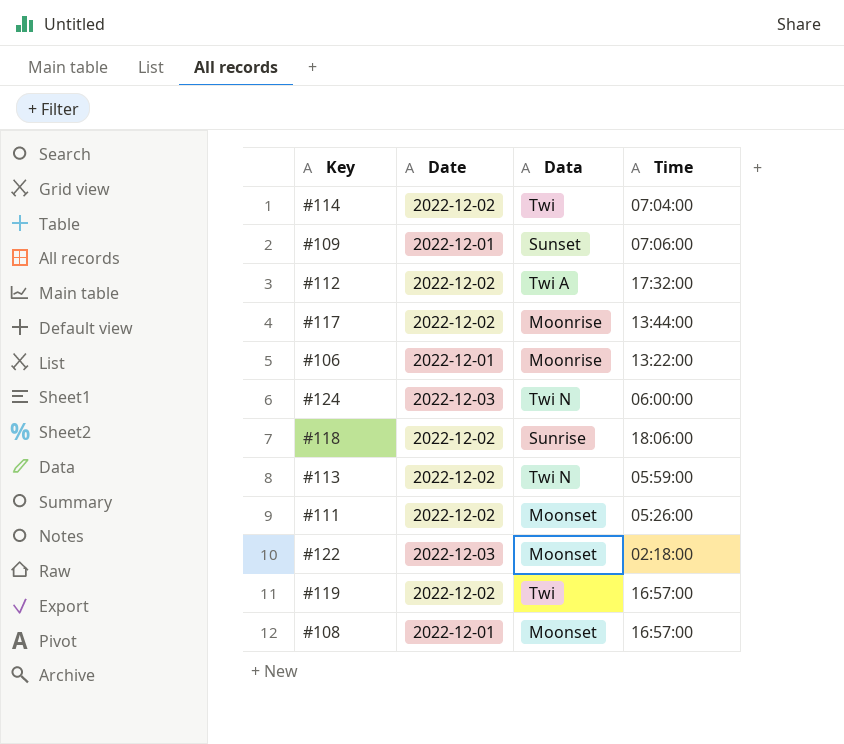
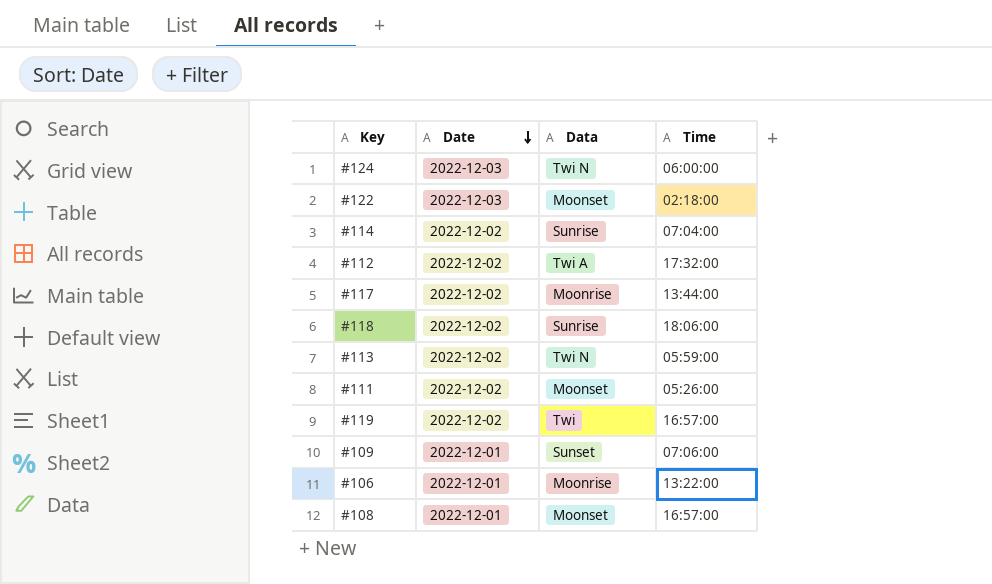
row order: none -> Date descending
#114 | Data: Twi -> Sunrise

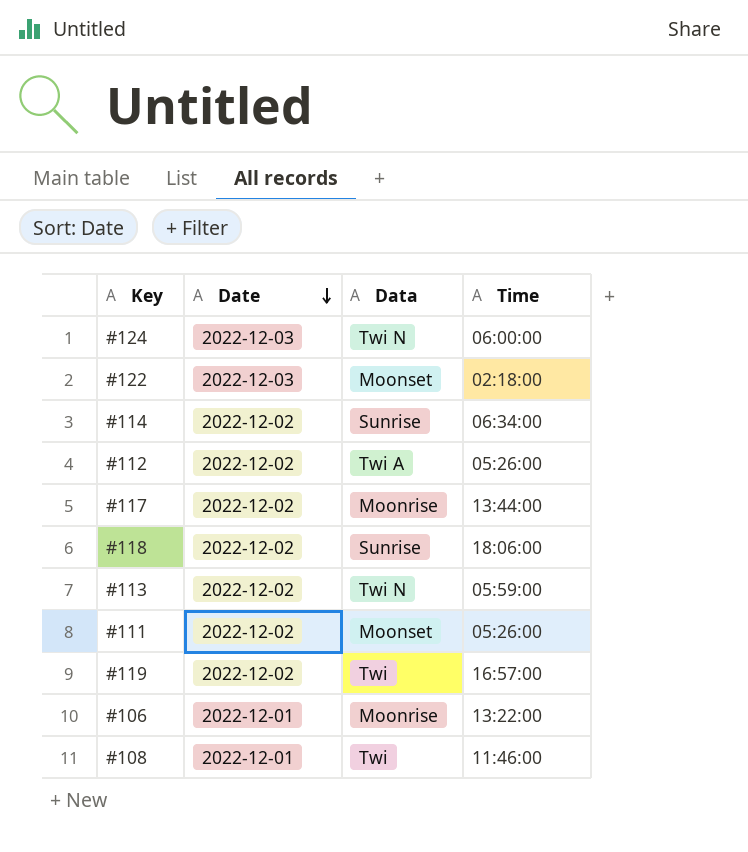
row #109: 2022-12-01 | Sunset | 07:06:00 -> none
#114 | Time: 07:04:00 -> 06:34:00
#112 | Time: 17:32:00 -> 05:26:00
#108 | Data: Moonset -> Twi
#108 | Time: 16:57:00 -> 11:46:00

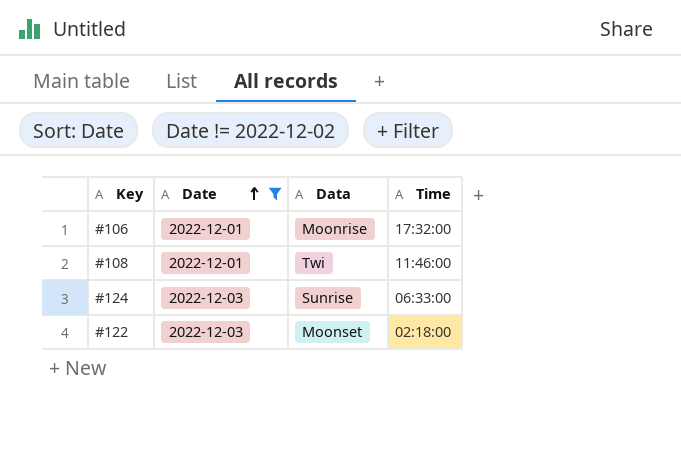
filter: none -> Date != 2022-12-02
row order: Date descending -> Date ascending
#106 | Time: 13:22:00 -> 17:32:00
#124 | Data: Twi N -> Sunrise
#124 | Time: 06:00:00 -> 06:33:00

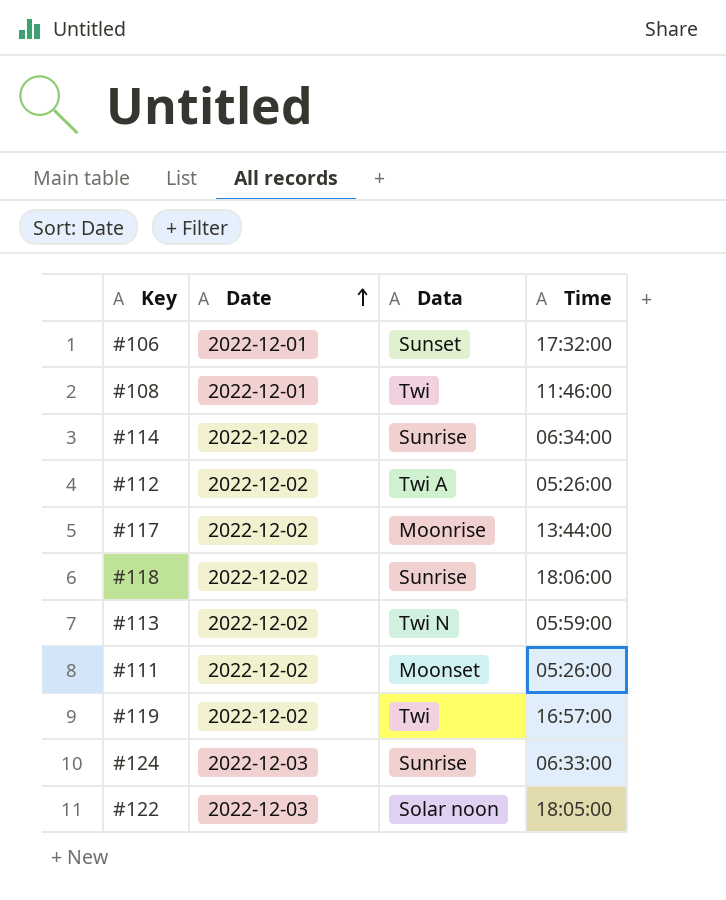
filter: Date != 2022-12-02 -> none
#106 | Data: Moonrise -> Sunset
#122 | Data: Moonset -> Solar noon
#122 | Time: 02:18:00 -> 18:05:00

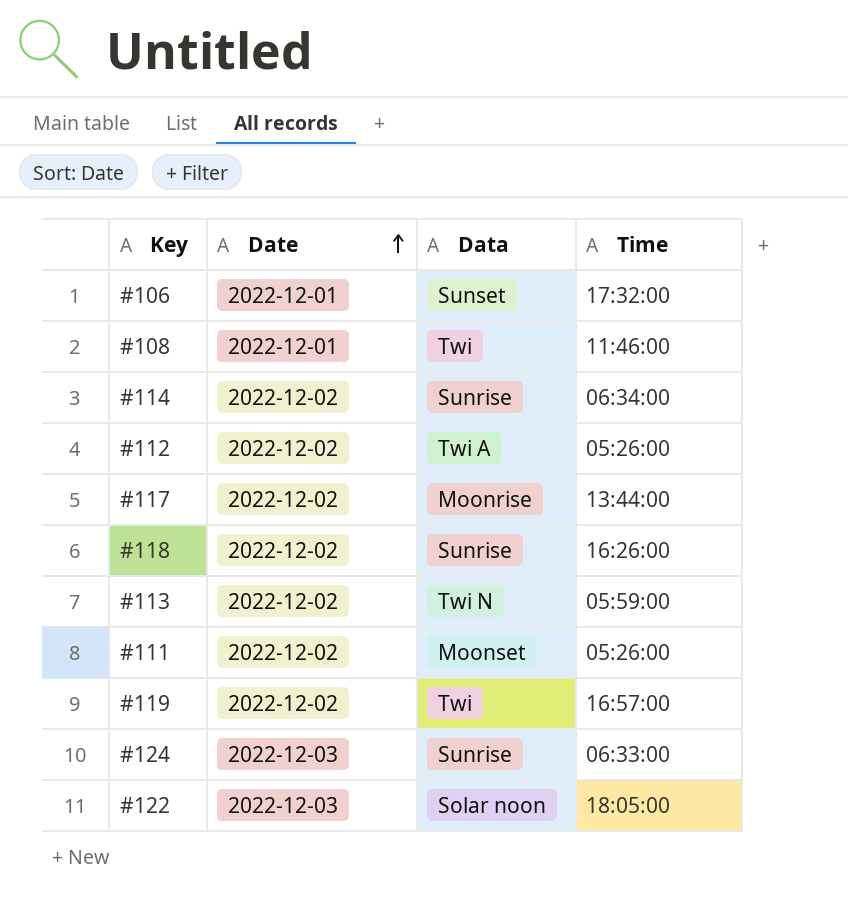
#118 | Time: 18:06:00 -> 16:26:00

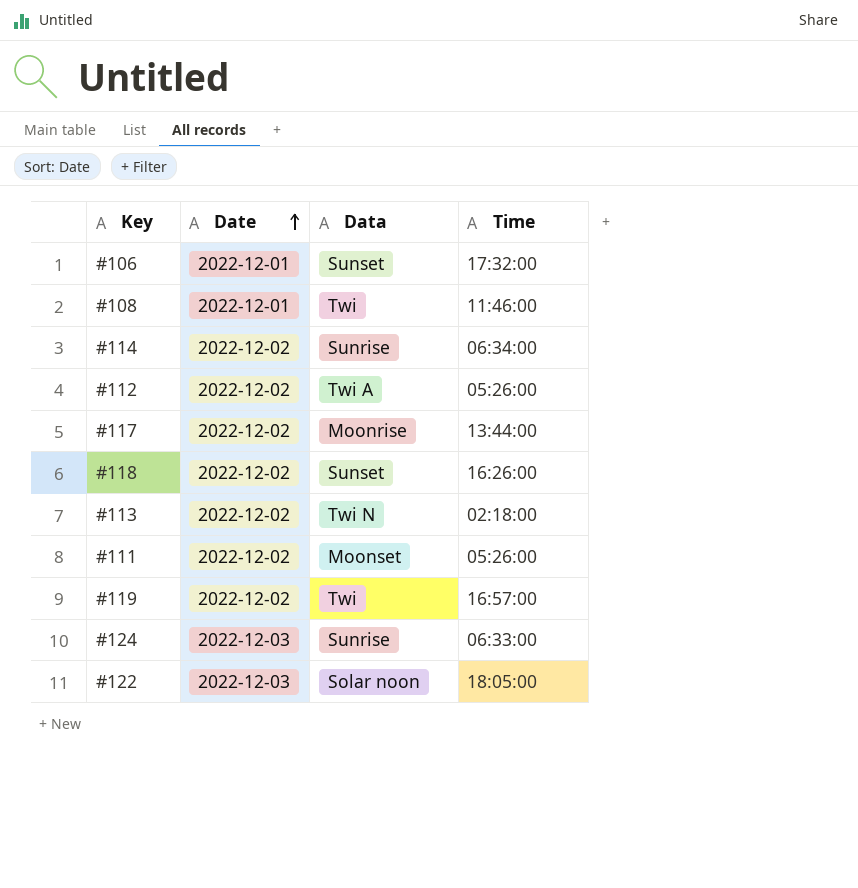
#118 | Data: Sunrise -> Sunset
#113 | Time: 05:59:00 -> 02:18:00

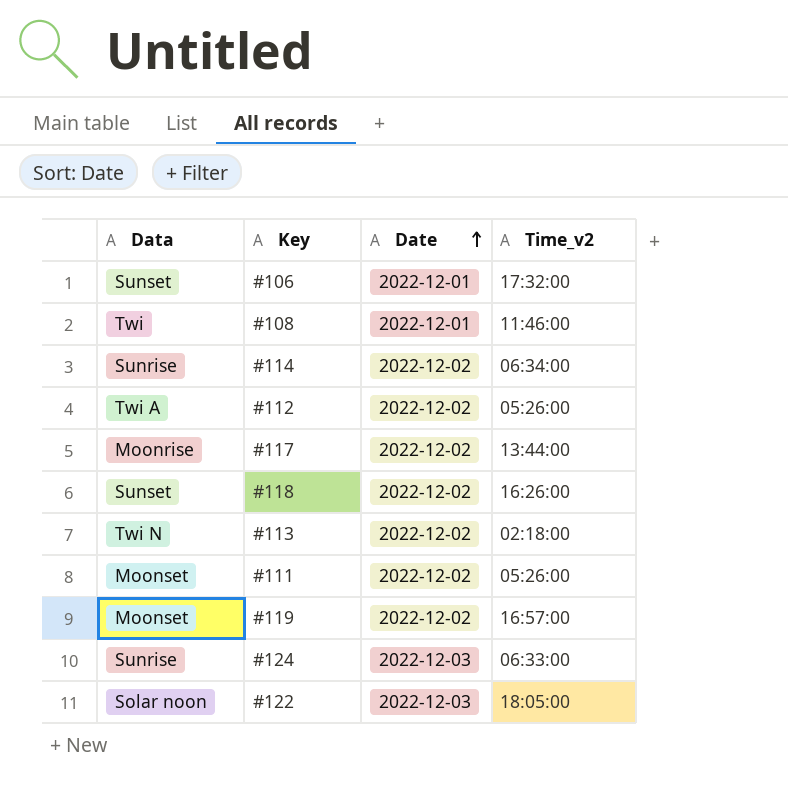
column Data | position: 3 -> 1
column name: Time -> Time_v2
#119 | Data: Twi -> Moonset

